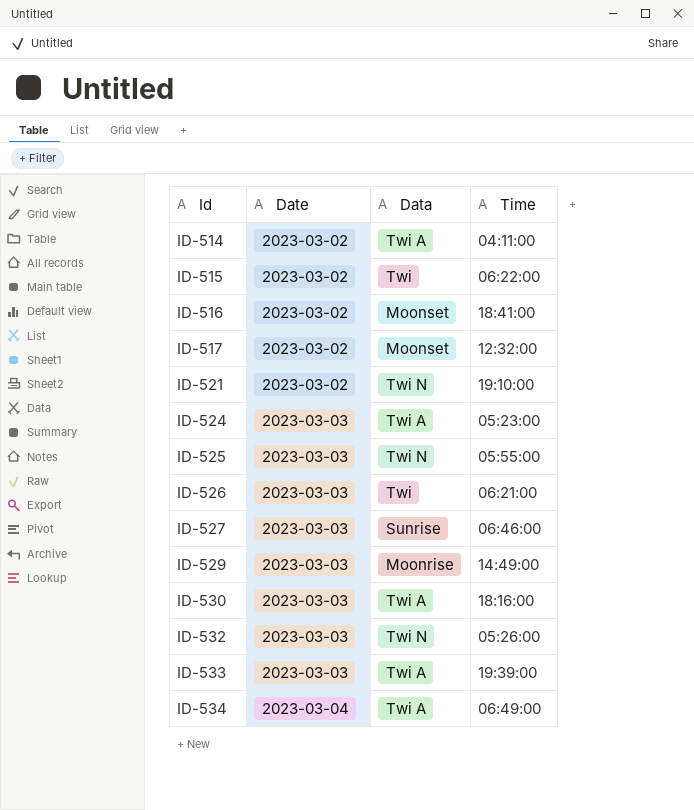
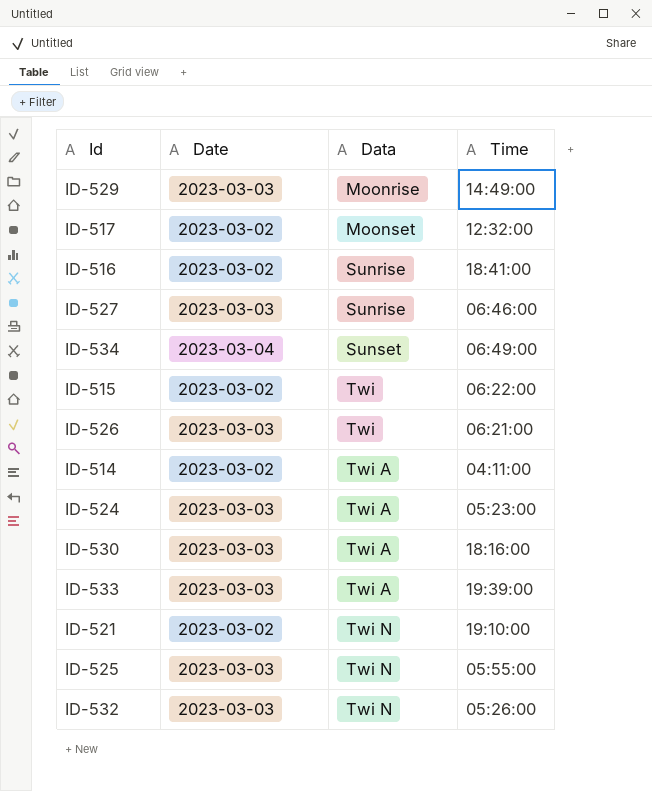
row order: Id ascending -> Data ascending
ID-516 | Data: Moonset -> Sunrise
ID-534 | Data: Twi A -> Sunset

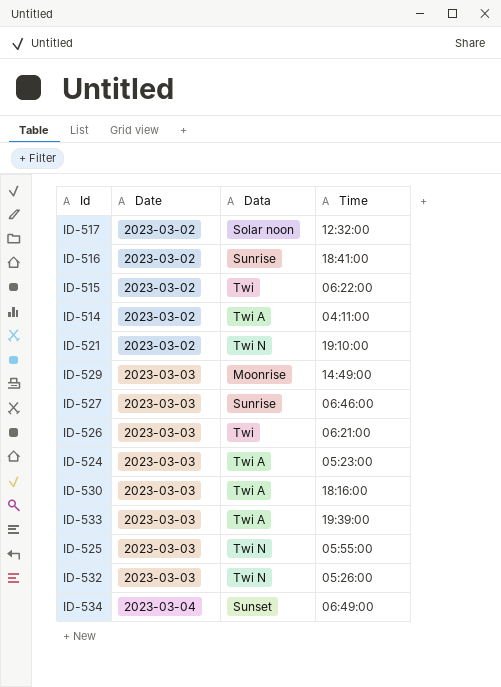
row order: Data ascending -> Date ascending
ID-517 | Data: Moonset -> Solar noon

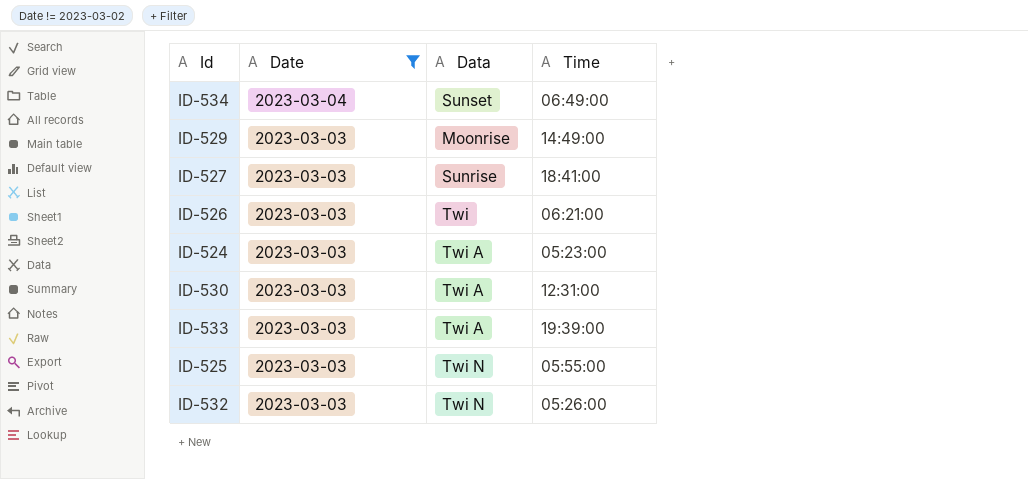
filter: none -> Date != 2023-03-02
row order: Date ascending -> Date descending
ID-527 | Time: 06:46:00 -> 18:41:00
ID-530 | Time: 18:16:00 -> 12:31:00

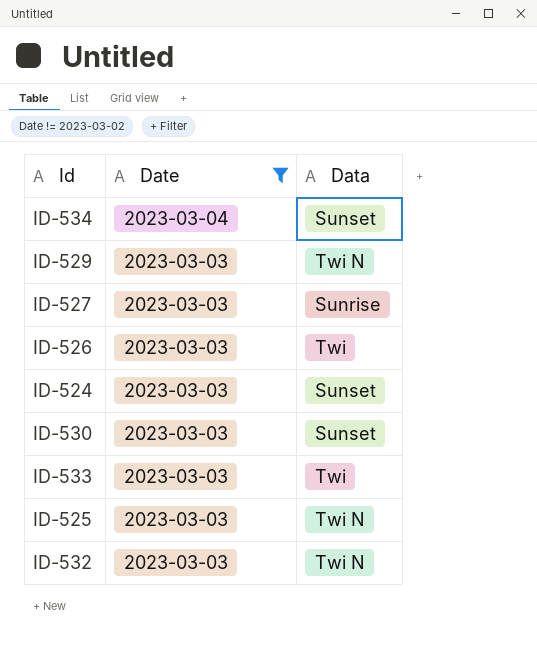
column Time | position: 4 -> none
ID-529 | Data: Moonrise -> Twi N
ID-524 | Data: Twi A -> Sunset
ID-530 | Data: Twi A -> Sunset
ID-533 | Data: Twi A -> Twi

